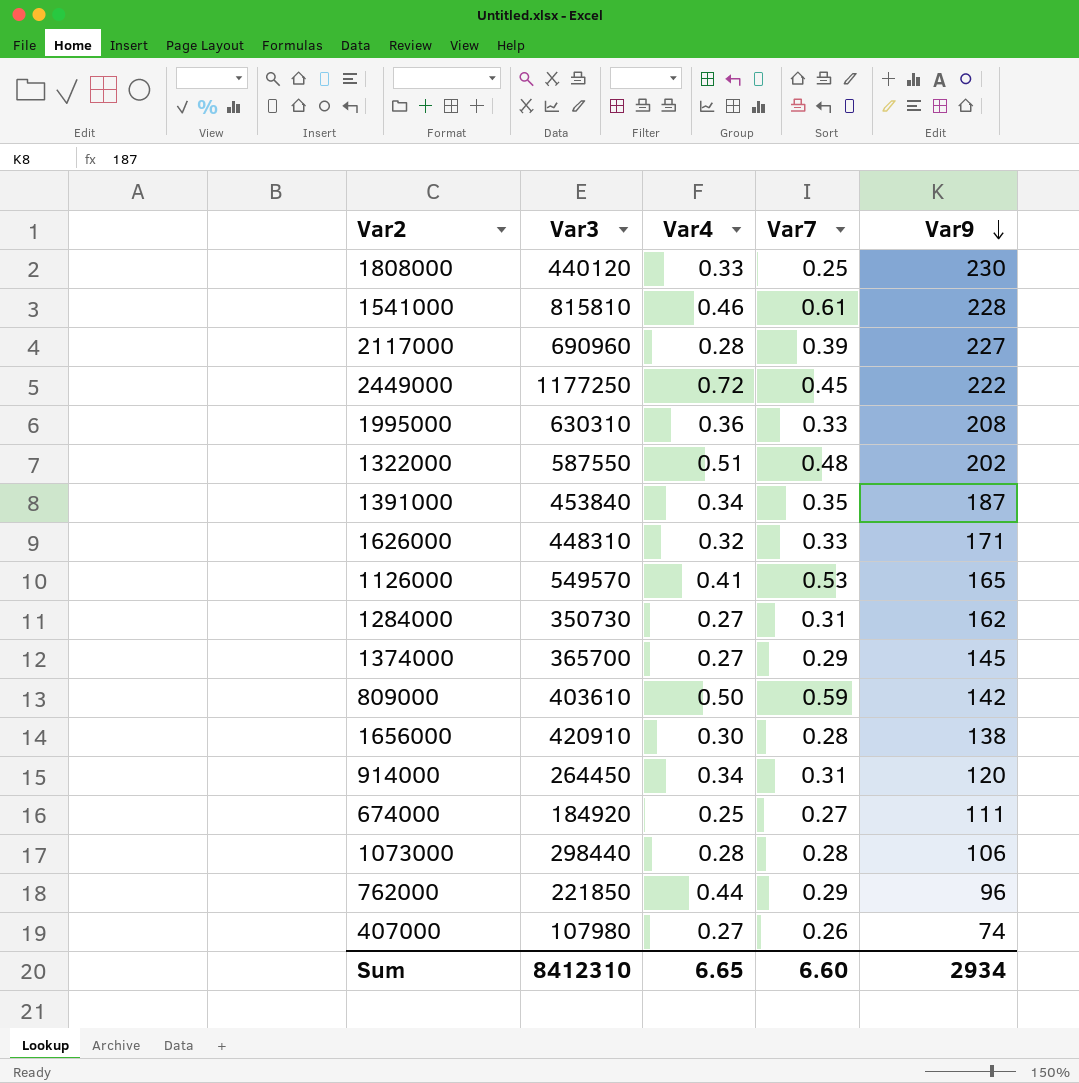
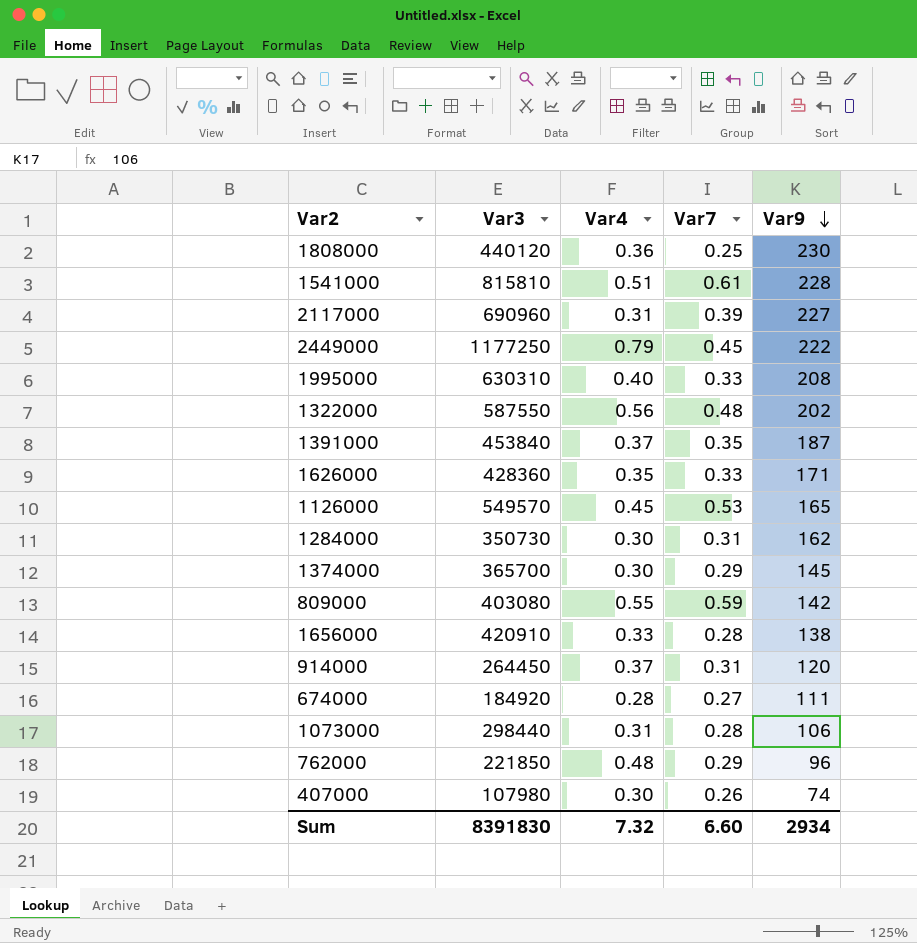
1808000 | Var4: 0.33 -> 0.36
1541000 | Var4: 0.46 -> 0.51
2117000 | Var4: 0.28 -> 0.31
2449000 | Var4: 0.72 -> 0.79
1995000 | Var4: 0.36 -> 0.40
1322000 | Var4: 0.51 -> 0.56
1391000 | Var4: 0.34 -> 0.37
1626000 | Var3: 448310 -> 428360
1626000 | Var4: 0.32 -> 0.35
1126000 | Var4: 0.41 -> 0.45
1284000 | Var4: 0.27 -> 0.30
1374000 | Var4: 0.27 -> 0.30
809000 | Var3: 403610 -> 403080
809000 | Var4: 0.50 -> 0.55
1656000 | Var4: 0.30 -> 0.33
914000 | Var4: 0.34 -> 0.37
674000 | Var4: 0.25 -> 0.28
1073000 | Var4: 0.28 -> 0.31
762000 | Var4: 0.44 -> 0.48
407000 | Var4: 0.27 -> 0.30
Sum | Var3: 8412310 -> 8391830
Sum | Var4: 6.65 -> 7.32

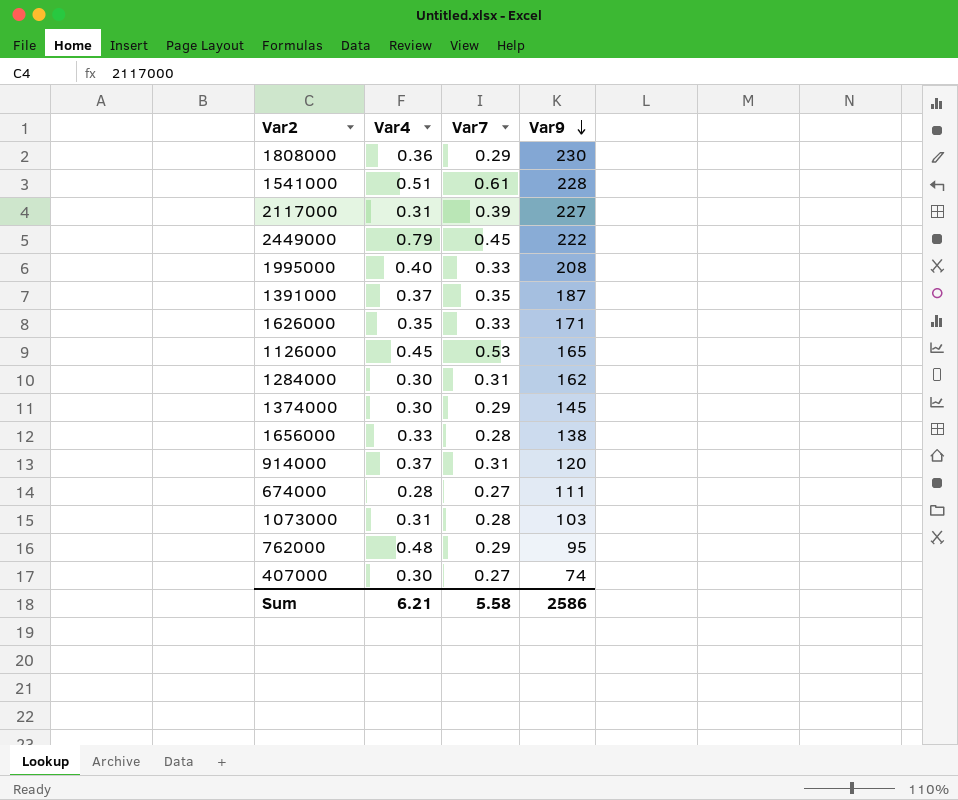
column Var3 | position: 2 -> none
row 1322000: 587550 | 0.56 | 0.48 | 202 -> none
row 809000: 403080 | 0.55 | 0.59 | 142 -> none
1808000 | Var7: 0.25 -> 0.29
1073000 | Var9: 106 -> 103
762000 | Var9: 96 -> 95
407000 | Var7: 0.26 -> 0.27
Sum | Var4: 7.32 -> 6.21
Sum | Var7: 6.60 -> 5.58
Sum | Var9: 2934 -> 2586

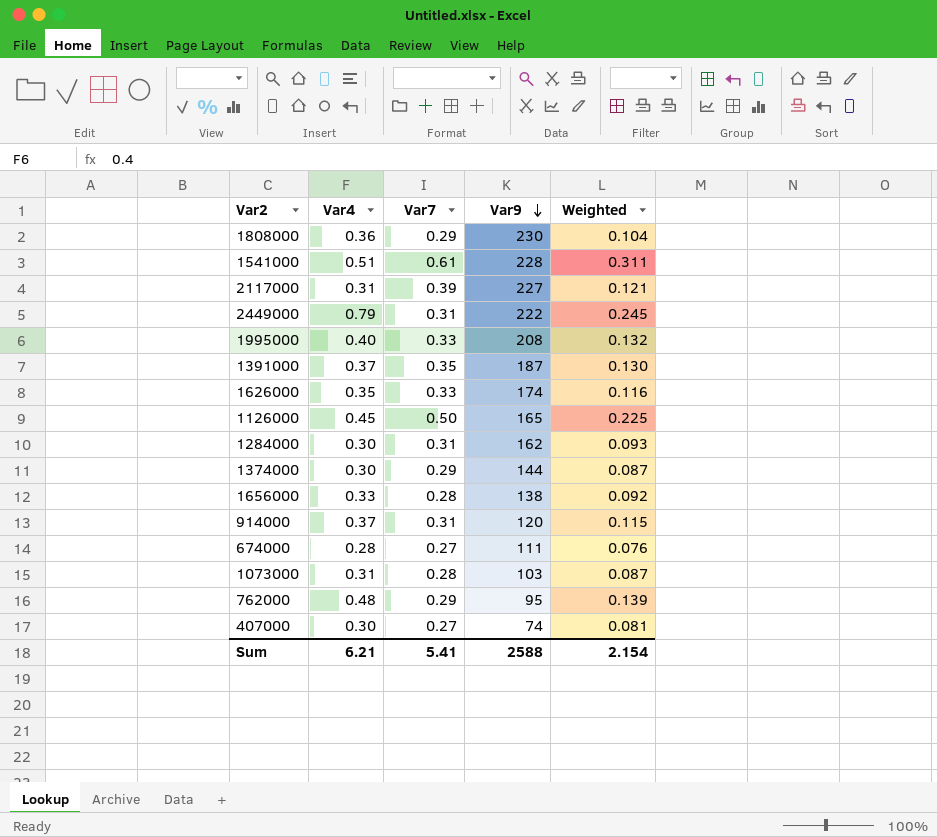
column Weighted | formula: none -> [Var4] * [Var7]
2449000 | Var7: 0.45 -> 0.31
1626000 | Var9: 171 -> 174
1126000 | Var7: 0.53 -> 0.50
1374000 | Var9: 145 -> 144
Sum | Var7: 5.58 -> 5.41
Sum | Var9: 2586 -> 2588

